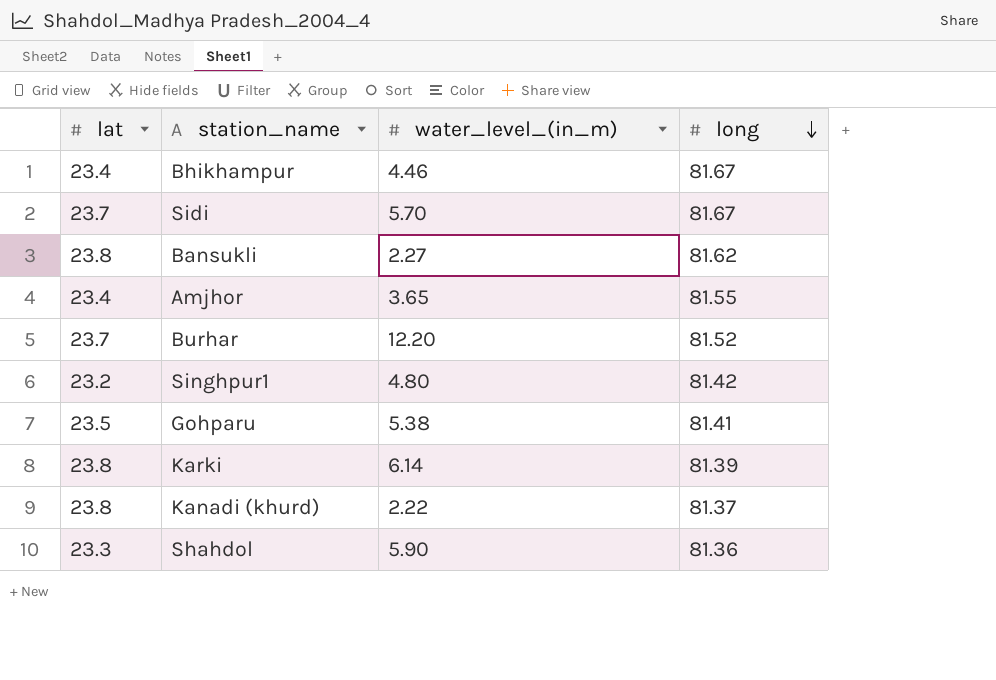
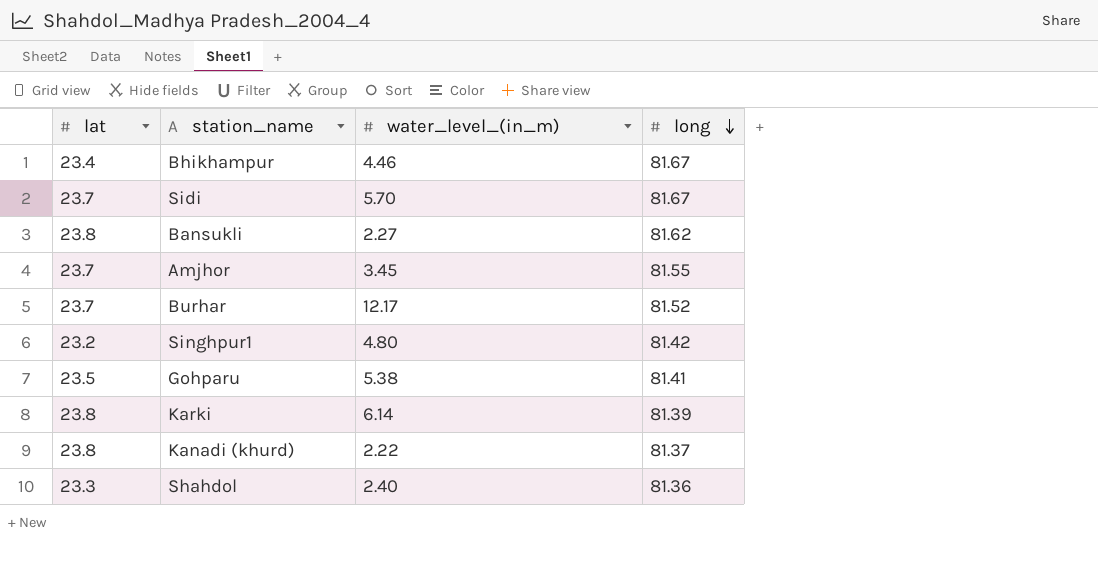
Amjhor | lat: 23.4 -> 23.7
Amjhor | water_level_(in_m): 3.65 -> 3.45
Burhar | water_level_(in_m): 12.20 -> 12.17
Shahdol | water_level_(in_m): 5.90 -> 2.40

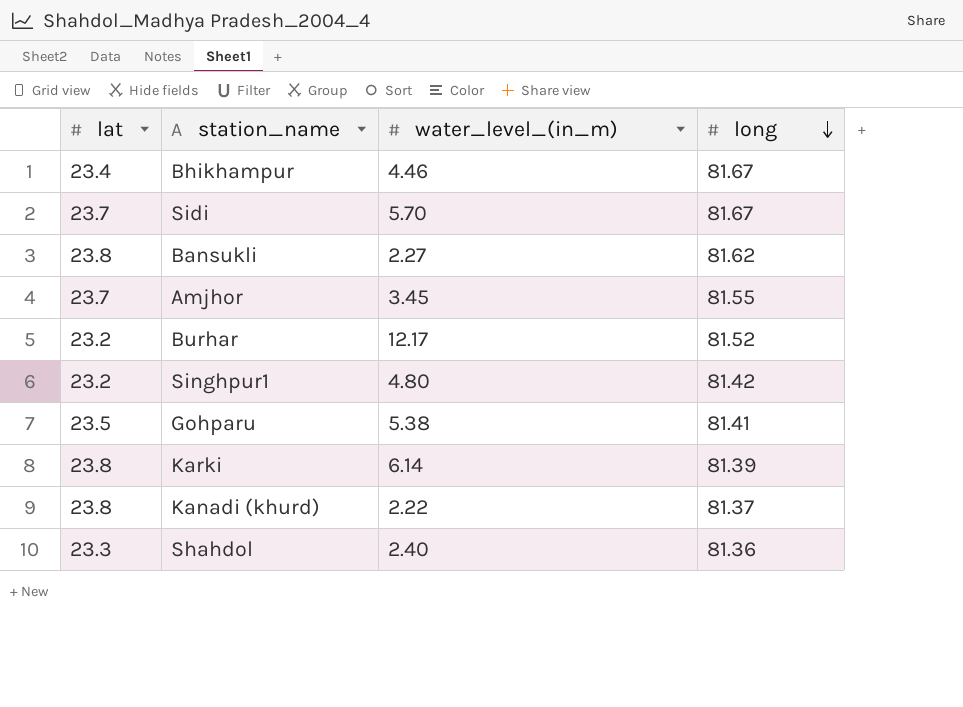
Burhar | lat: 23.7 -> 23.2

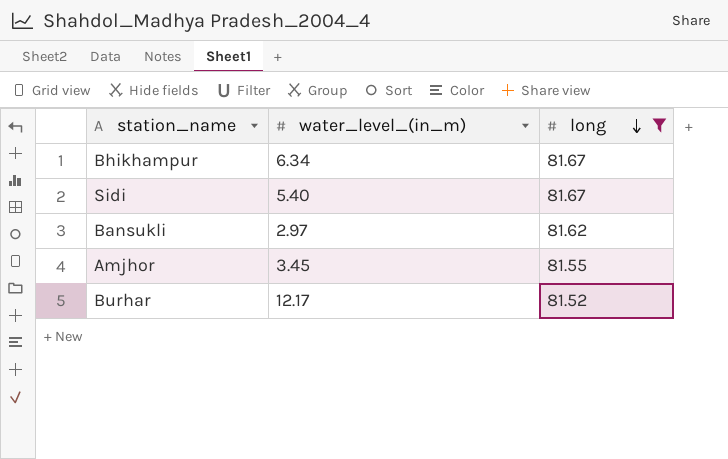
filter: none -> long >= 81.52
column lat | position: 1 -> none
Bhikhampur | water_level_(in_m): 4.46 -> 6.34
Sidi | water_level_(in_m): 5.70 -> 5.40
Bansukli | water_level_(in_m): 2.27 -> 2.97

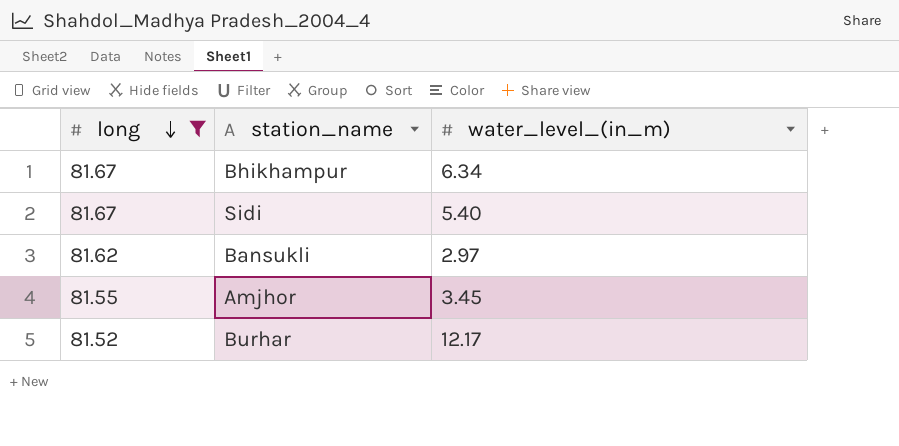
column long | position: 3 -> 1

